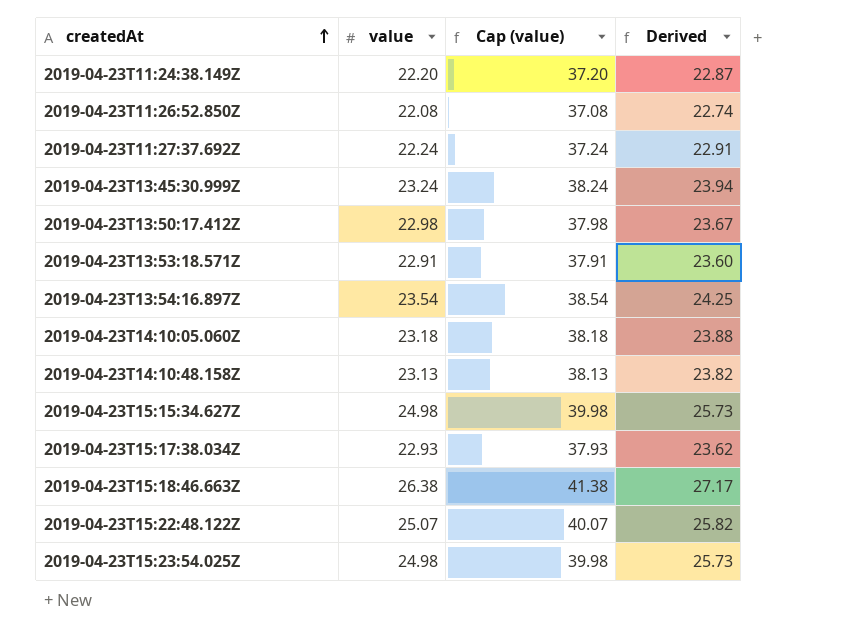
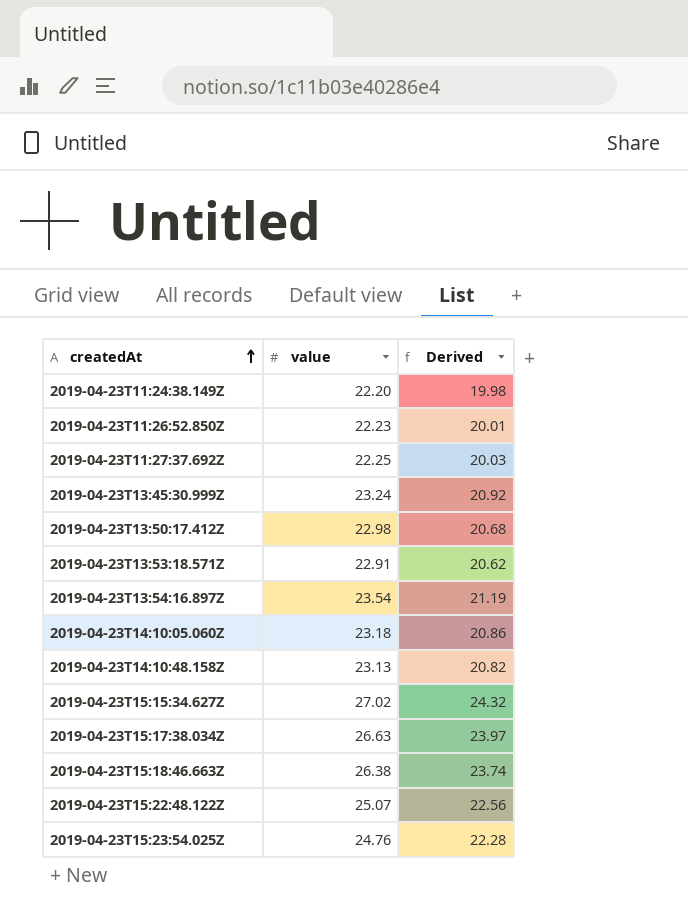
column Cap (value) | formula: [value] + 15 -> none
column Derived | formula: [value] * 1.03 -> [value] * 0.9
2019-04-23T11:26:52.850Z | value: 22.08 -> 22.23
2019-04-23T11:27:37.692Z | value: 22.24 -> 22.25
2019-04-23T15:15:34.627Z | value: 24.98 -> 27.02
2019-04-23T15:17:38.034Z | value: 22.93 -> 26.63
2019-04-23T15:23:54.025Z | value: 24.98 -> 24.76

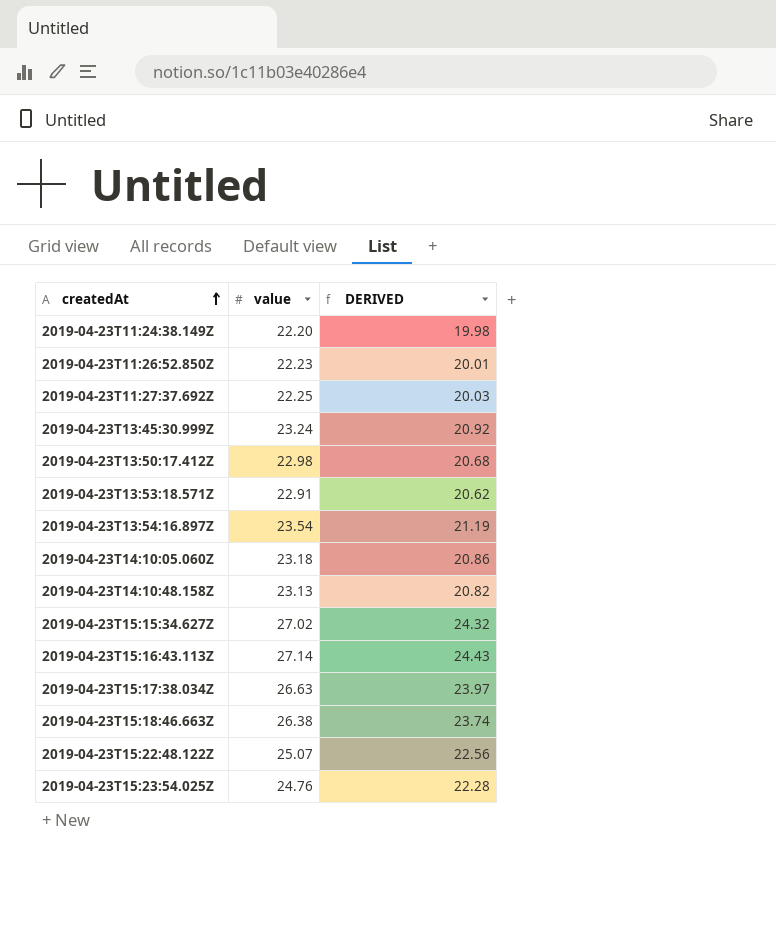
column name: Derived -> DERIVED
row 2019-04-23T15:16:43.113Z: none -> 27.14 | 24.43

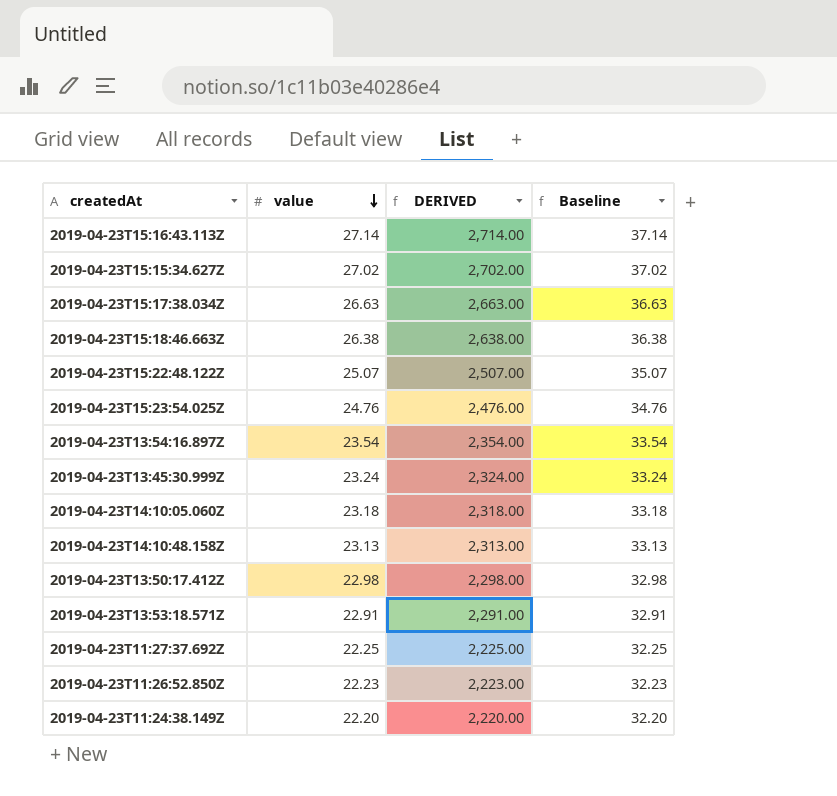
row order: createdAt ascending -> value descending
column DERIVED | formula: [value] * 0.9 -> [value] * 100
column Baseline | formula: none -> [value] + 10

